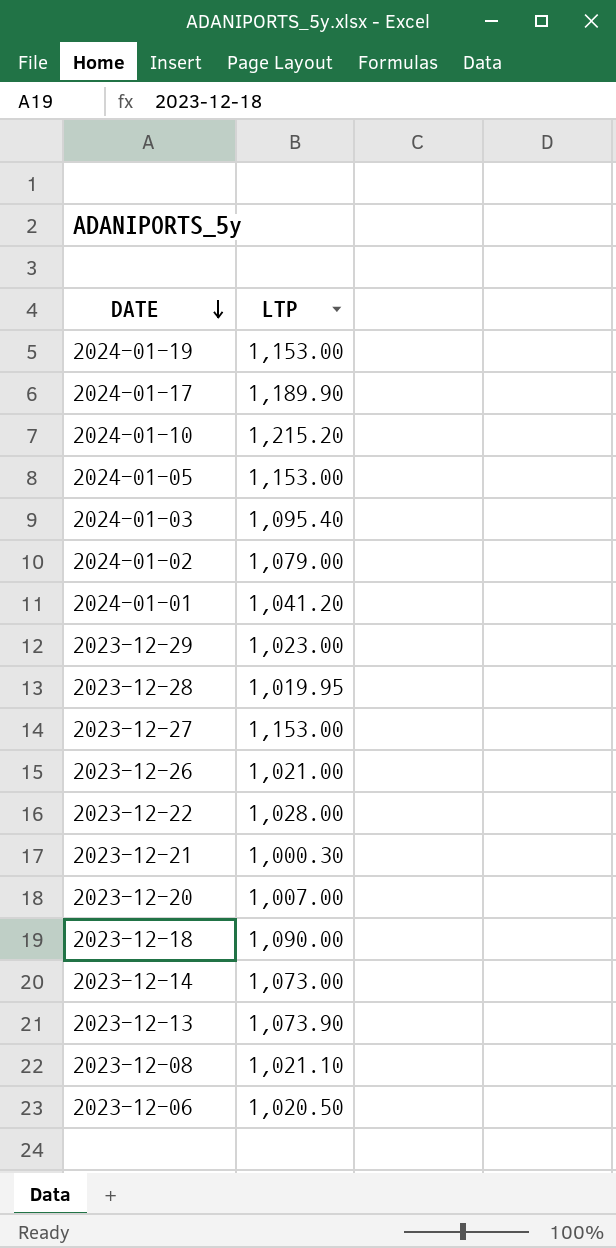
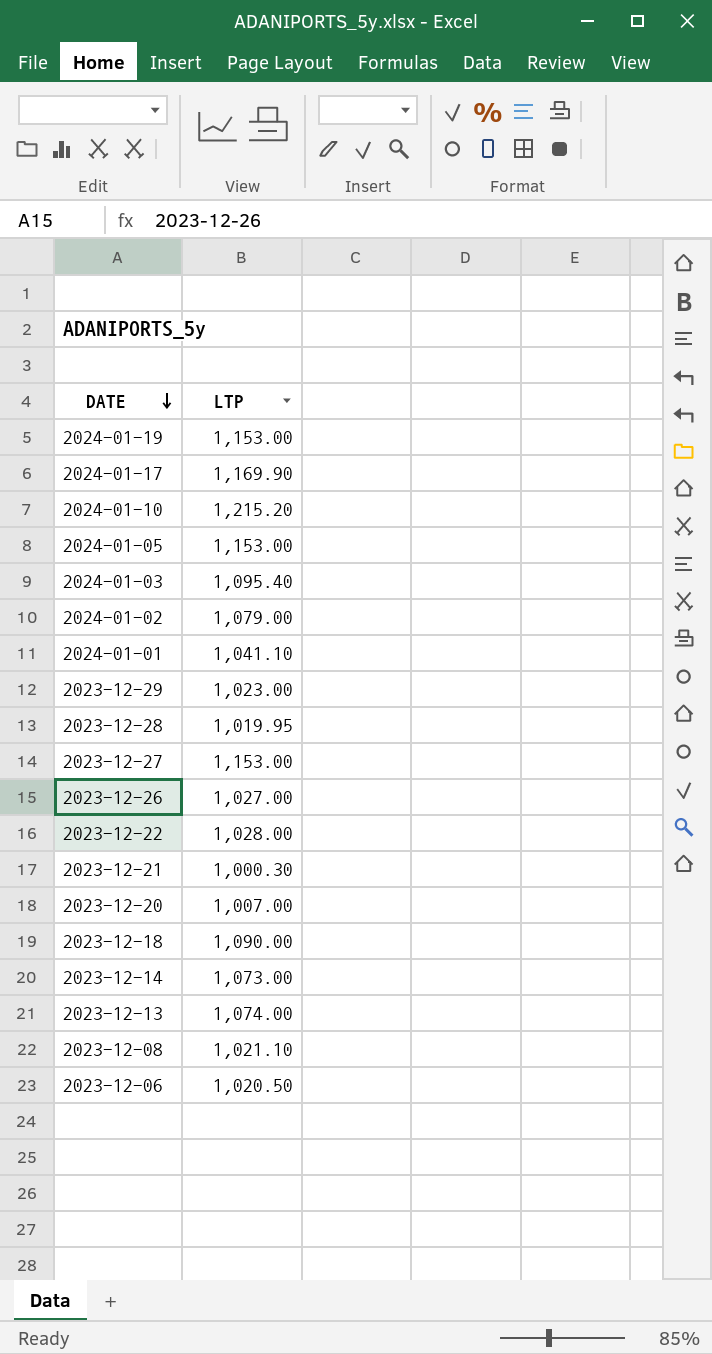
2024-01-17 | LTP: 1,189.90 -> 1,169.90
2024-01-01 | LTP: 1,041.20 -> 1,041.10
2023-12-26 | LTP: 1,021.00 -> 1,027.00
2023-12-13 | LTP: 1,073.90 -> 1,074.00

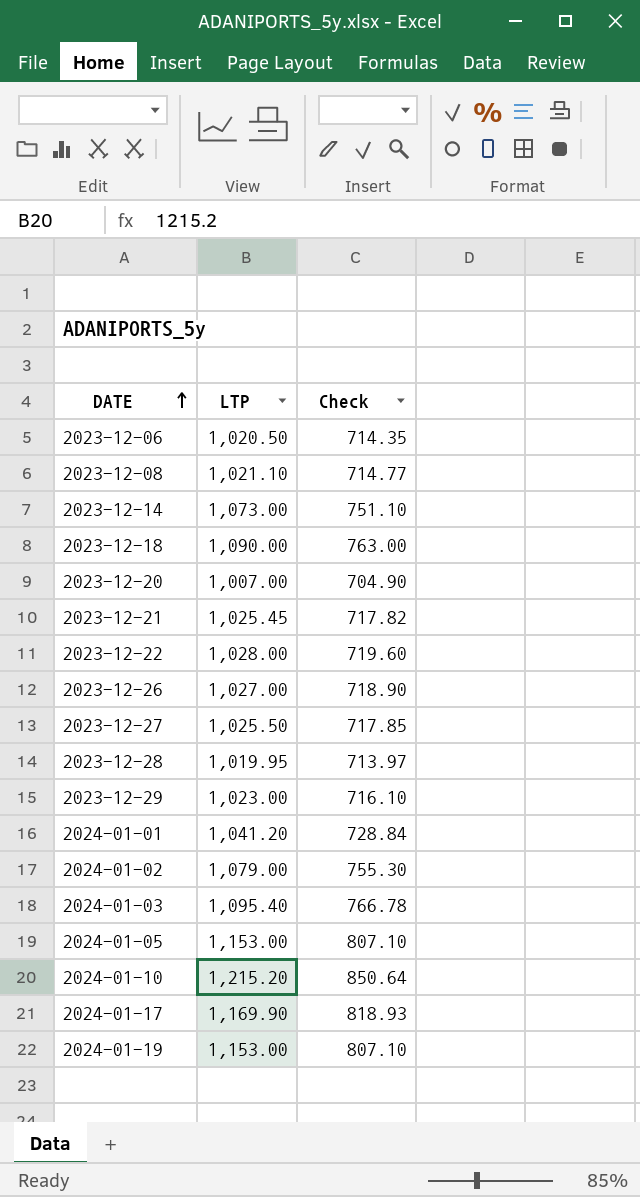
row order: DATE descending -> DATE ascending
column Check | formula: none -> [LTP] * 0.7
row 2023-12-13: 1,074.00 -> none
2023-12-21 | LTP: 1,000.30 -> 1,025.45
2023-12-27 | LTP: 1,153.00 -> 1,025.50
2024-01-01 | LTP: 1,041.10 -> 1,041.20

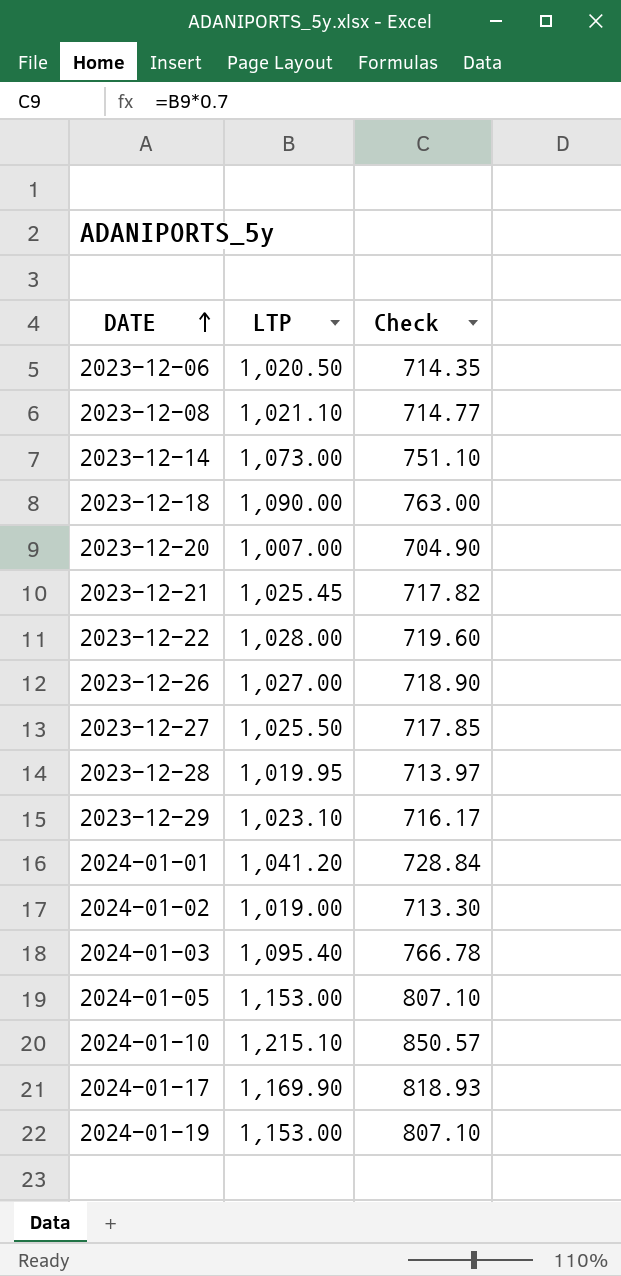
2023-12-29 | LTP: 1,023.00 -> 1,023.10
2023-12-29 | Check: 716.10 -> 716.17
2024-01-02 | LTP: 1,079.00 -> 1,019.00
2024-01-02 | Check: 755.30 -> 713.30
2024-01-10 | LTP: 1,215.20 -> 1,215.10
2024-01-10 | Check: 850.64 -> 850.57

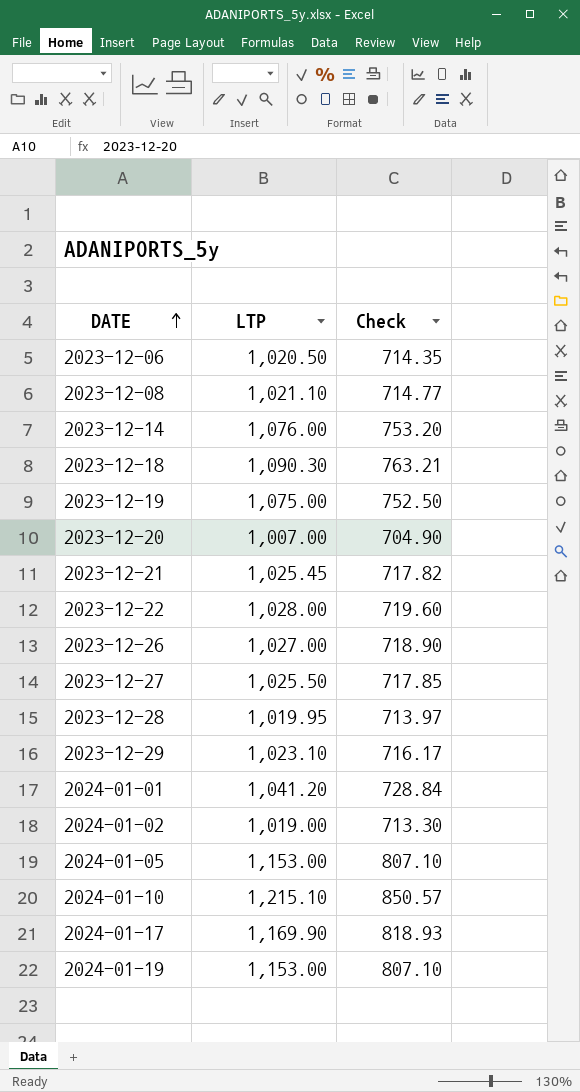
row 2024-01-03: 1,095.40 | 766.78 -> none
2023-12-14 | LTP: 1,073.00 -> 1,076.00
2023-12-14 | Check: 751.10 -> 753.20
2023-12-18 | LTP: 1,090.00 -> 1,090.30
2023-12-18 | Check: 763.00 -> 763.21
row 2023-12-19: none -> 1,075.00 | 752.50

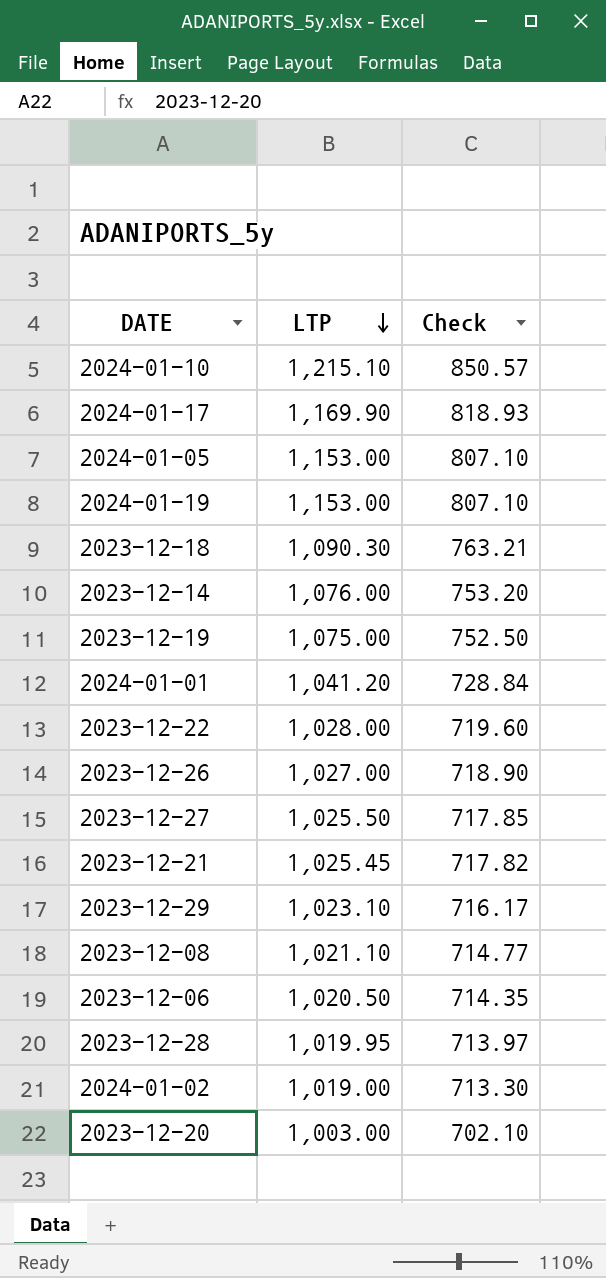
row order: DATE ascending -> LTP descending
2023-12-20 | LTP: 1,007.00 -> 1,003.00
2023-12-20 | Check: 704.90 -> 702.10

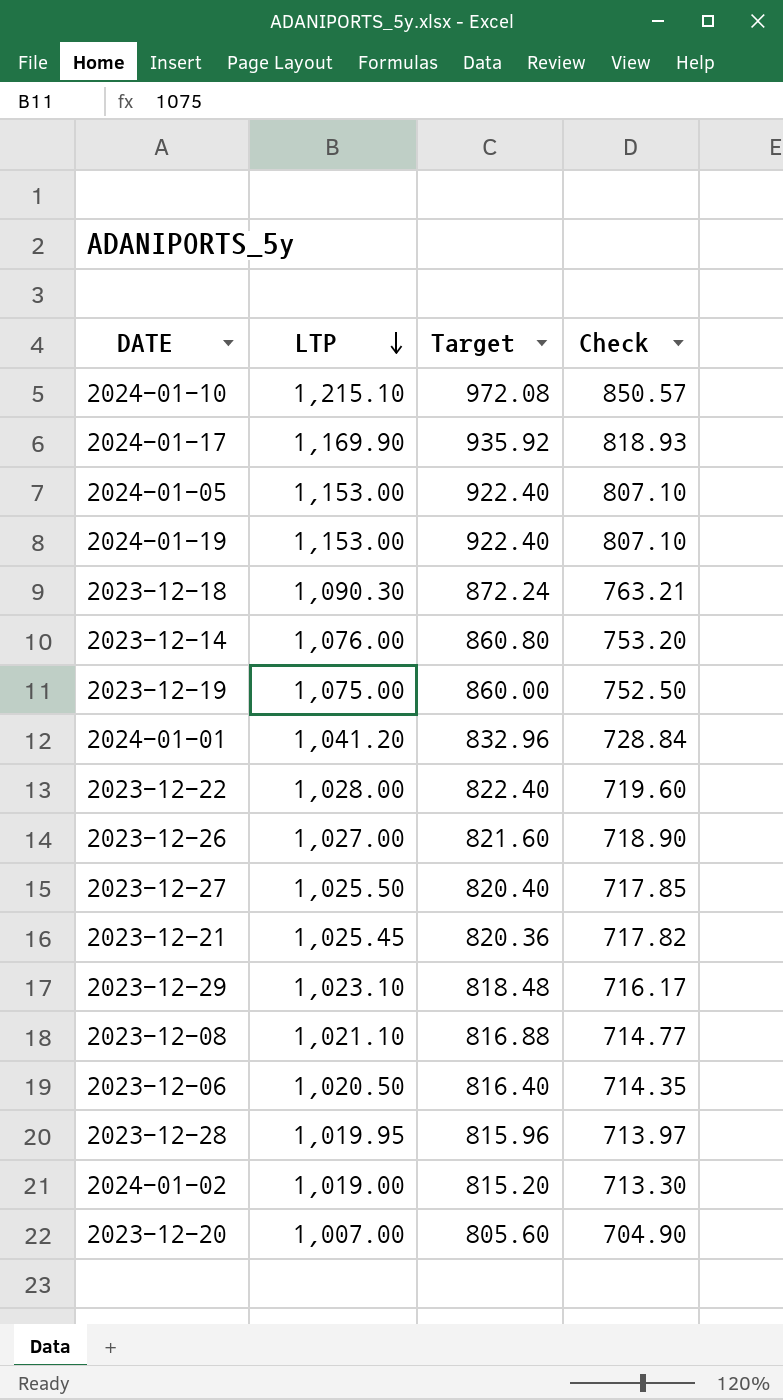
column Target | formula: none -> [LTP] * 0.8
2023-12-20 | LTP: 1,003.00 -> 1,007.00
2023-12-20 | Check: 702.10 -> 704.90

